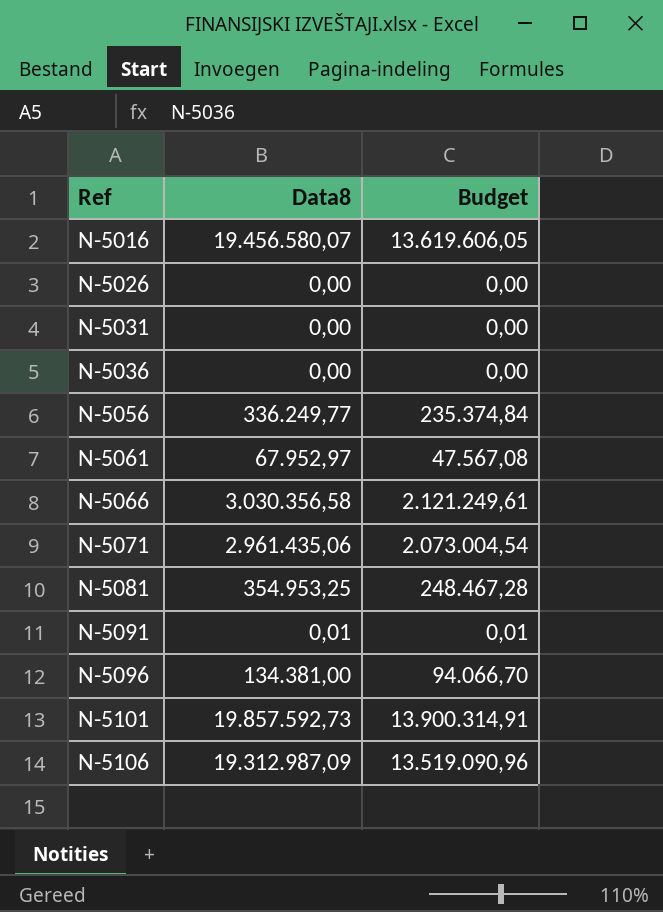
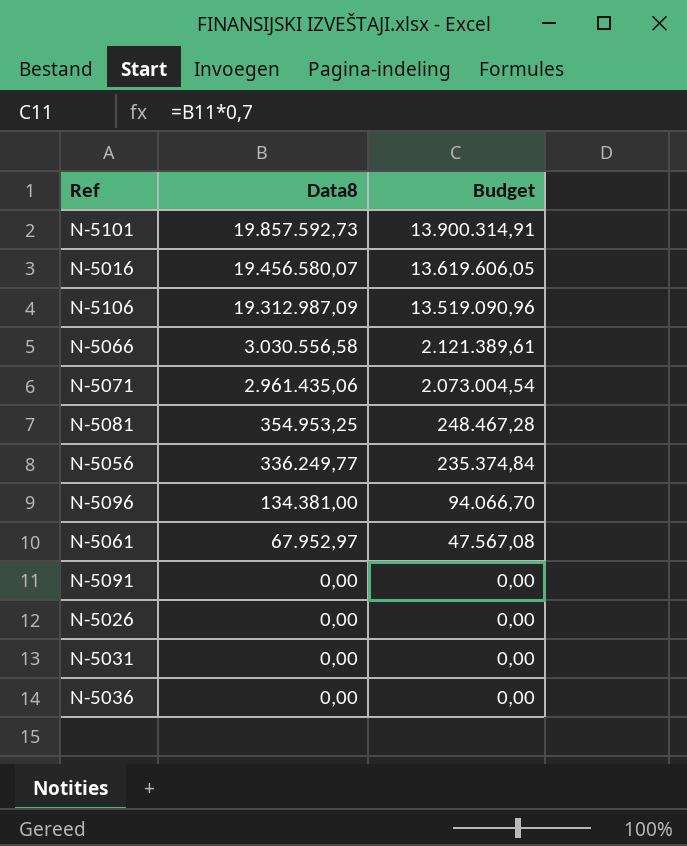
row order: Ref ascending -> Data8 descending
N-5066 | Data8: 3.030.356,58 -> 3.030.556,58
N-5066 | Budget: 2.121.249,61 -> 2.121.389,61
N-5091 | Data8: 0,01 -> 0,00
N-5091 | Budget: 0,01 -> 0,00

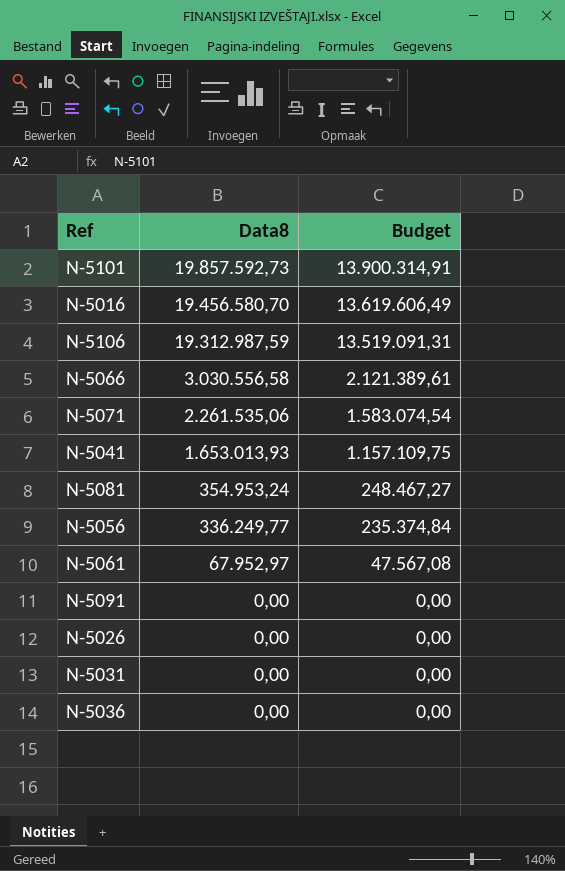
row N-5096: 134.381,00 | 94.066,70 -> none
N-5016 | Data8: 19.456.580,07 -> 19.456.580,70
N-5016 | Budget: 13.619.606,05 -> 13.619.606,49
N-5106 | Data8: 19.312.987,09 -> 19.312.987,59
N-5106 | Budget: 13.519.090,96 -> 13.519.091,31
N-5071 | Data8: 2.961.435,06 -> 2.261.535,06
N-5071 | Budget: 2.073.004,54 -> 1.583.074,54
row N-5041: none -> 1.653.013,93 | 1.157.109,75
N-5081 | Data8: 354.953,25 -> 354.953,24
N-5081 | Budget: 248.467,28 -> 248.467,27

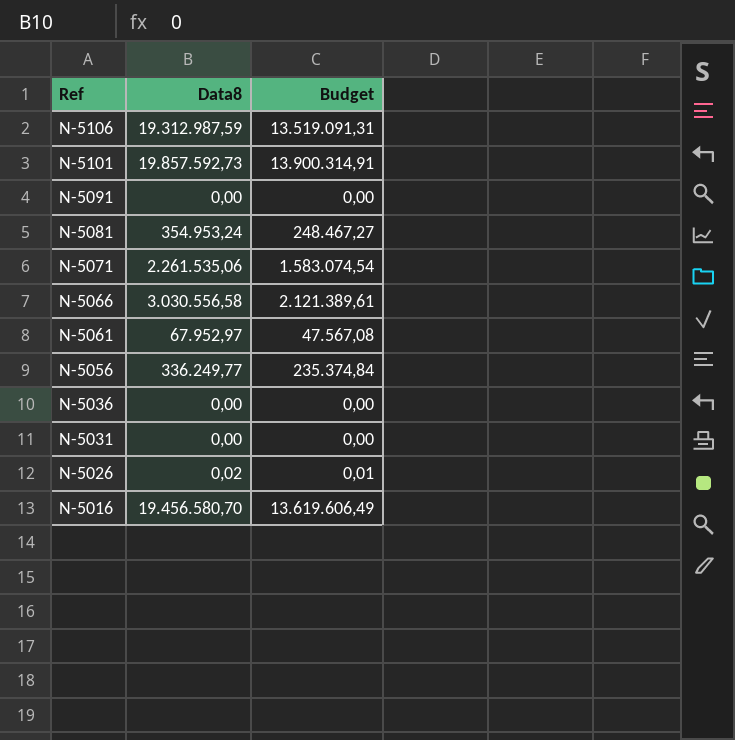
row order: Data8 descending -> Ref descending
row N-5041: 1.653.013,93 | 1.157.109,75 -> none
N-5026 | Data8: 0,00 -> 0,02
N-5026 | Budget: 0,00 -> 0,01

